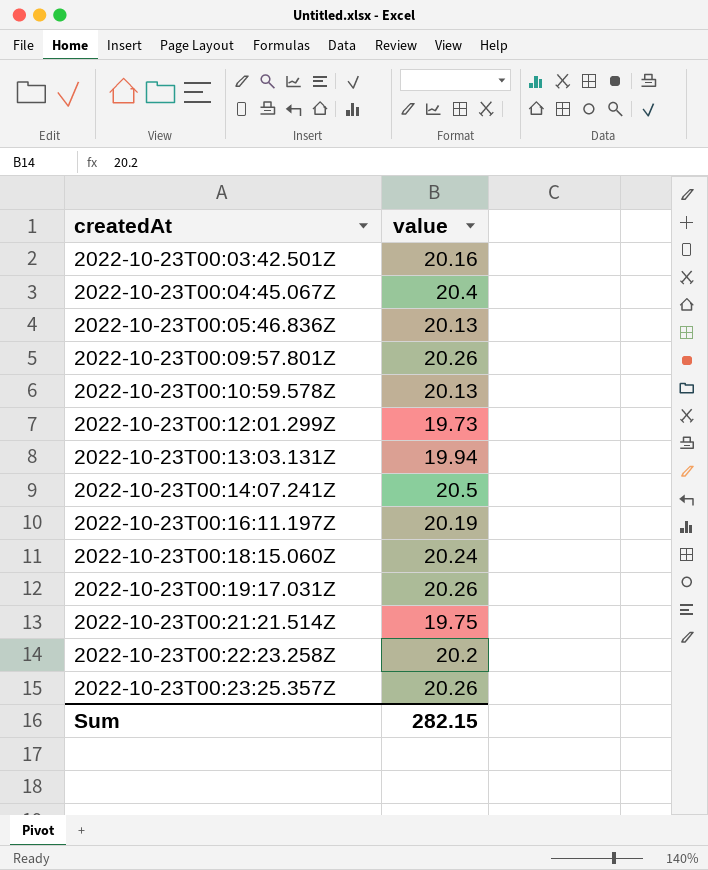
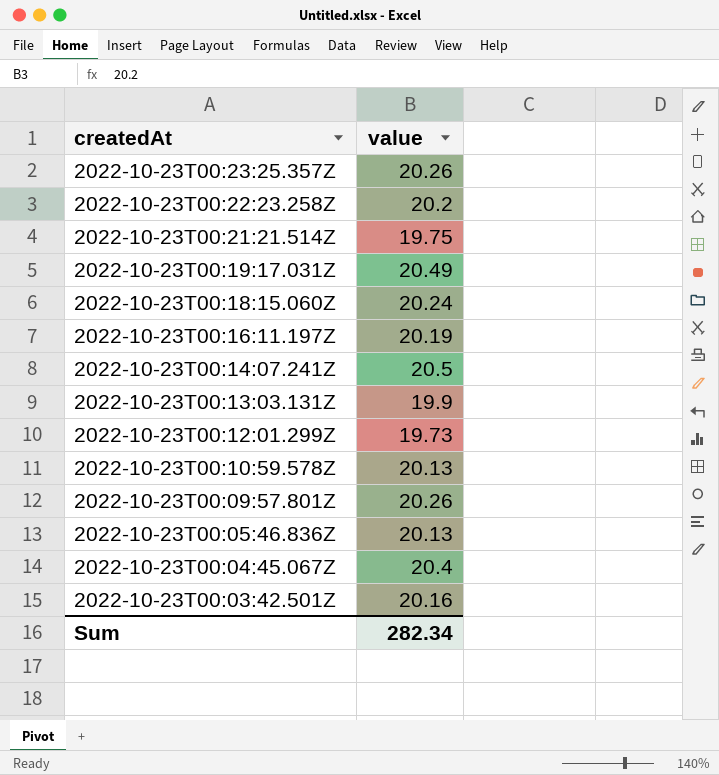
row order: createdAt ascending -> createdAt descending
2022-10-23T00:19:17.031Z | value: 20.26 -> 20.49
2022-10-23T00:13:03.131Z | value: 19.94 -> 19.9
Sum | value: 282.15 -> 282.34

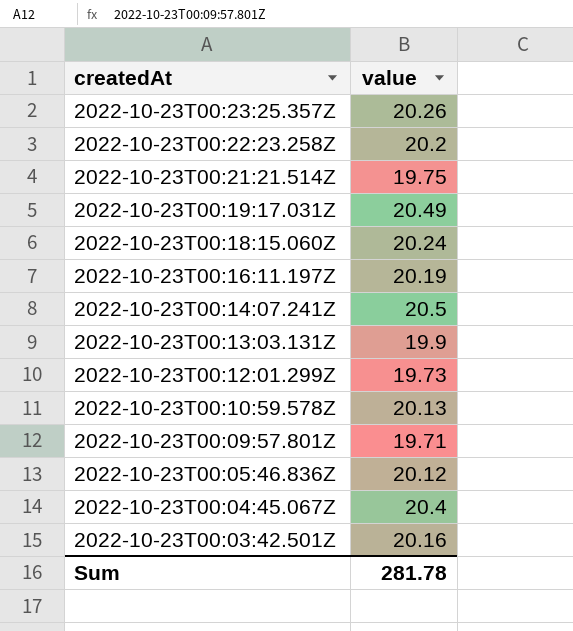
2022-10-23T00:09:57.801Z | value: 20.26 -> 19.71
2022-10-23T00:05:46.836Z | value: 20.13 -> 20.12
Sum | value: 282.34 -> 281.78

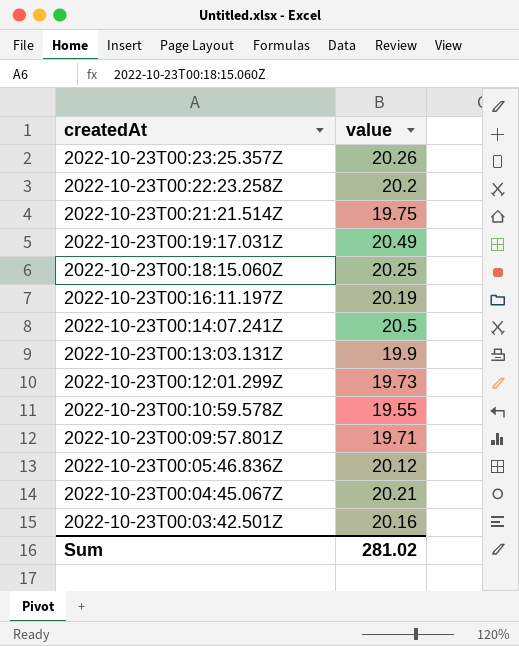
2022-10-23T00:18:15.060Z | value: 20.24 -> 20.25
2022-10-23T00:10:59.578Z | value: 20.13 -> 19.55
2022-10-23T00:04:45.067Z | value: 20.4 -> 20.21
Sum | value: 281.78 -> 281.02

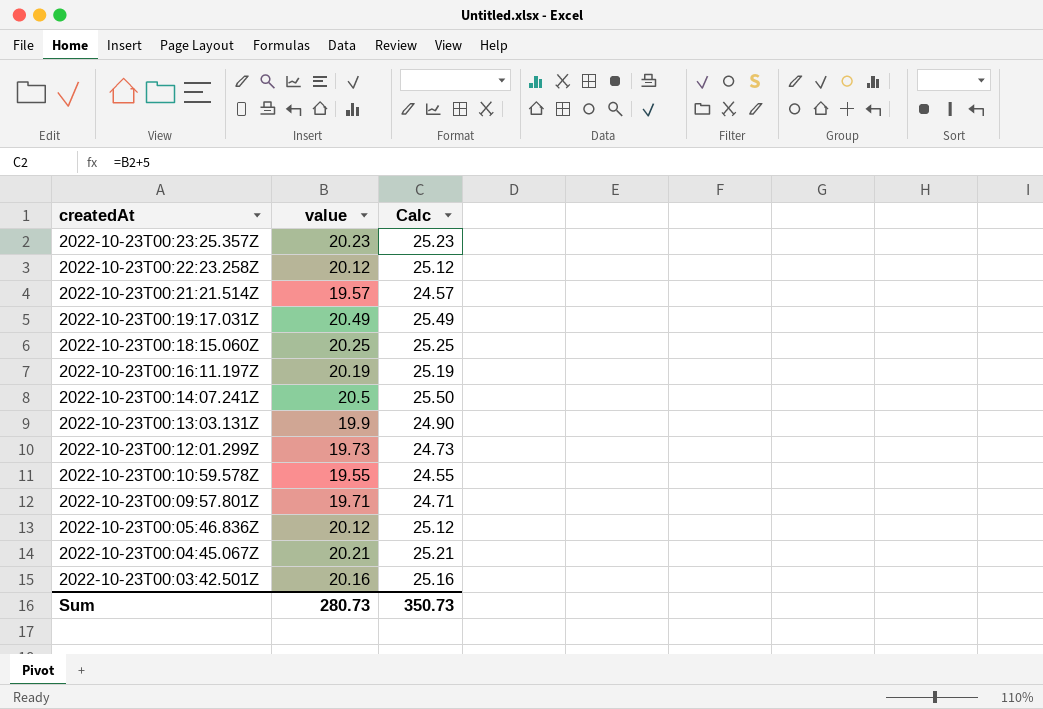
column Calc | formula: none -> [value] + 5
2022-10-23T00:23:25.357Z | value: 20.26 -> 20.23
2022-10-23T00:22:23.258Z | value: 20.2 -> 20.12
2022-10-23T00:21:21.514Z | value: 19.75 -> 19.57
Sum | value: 281.02 -> 280.73

